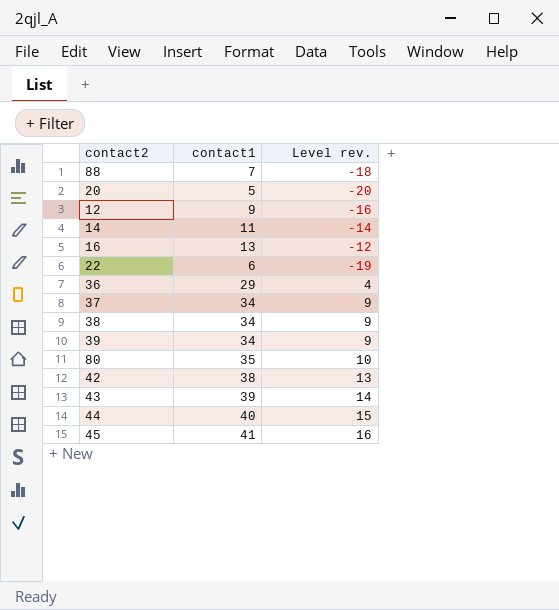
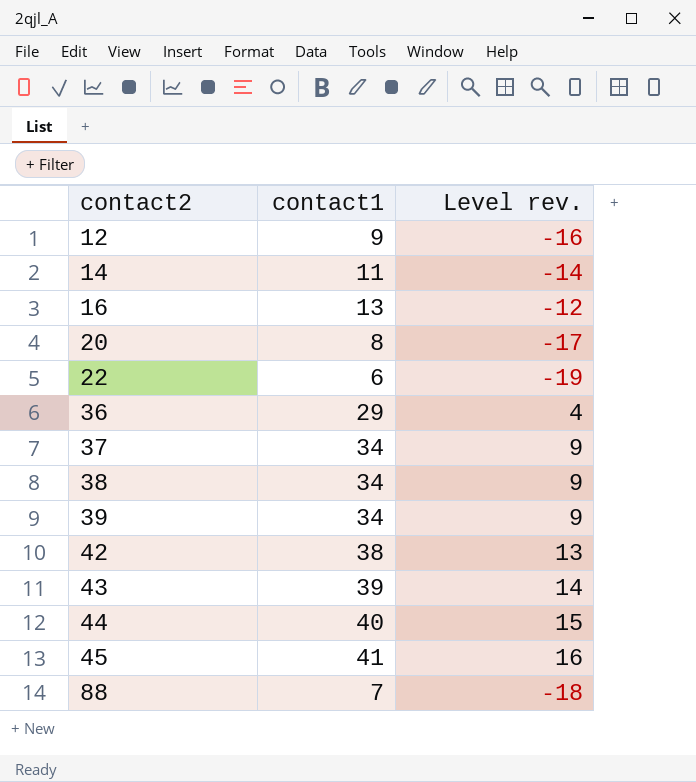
row order: none -> contact2 ascending
row 80: 35 | 10 -> none
20 | contact1: 5 -> 8
20 | Level rev.: -20 -> -17

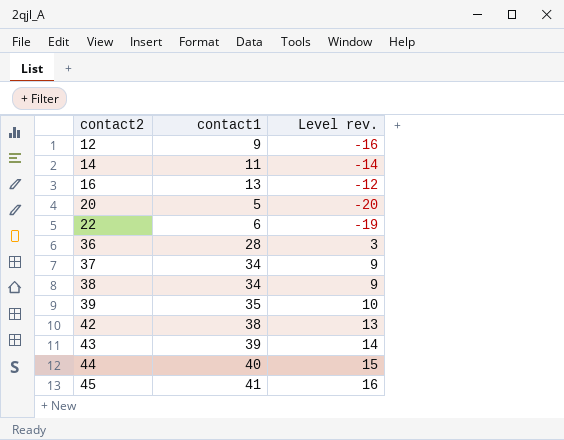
row 88: 7 | -18 -> none
20 | contact1: 8 -> 5
20 | Level rev.: -17 -> -20
36 | contact1: 29 -> 28
36 | Level rev.: 4 -> 3
39 | contact1: 34 -> 35
39 | Level rev.: 9 -> 10

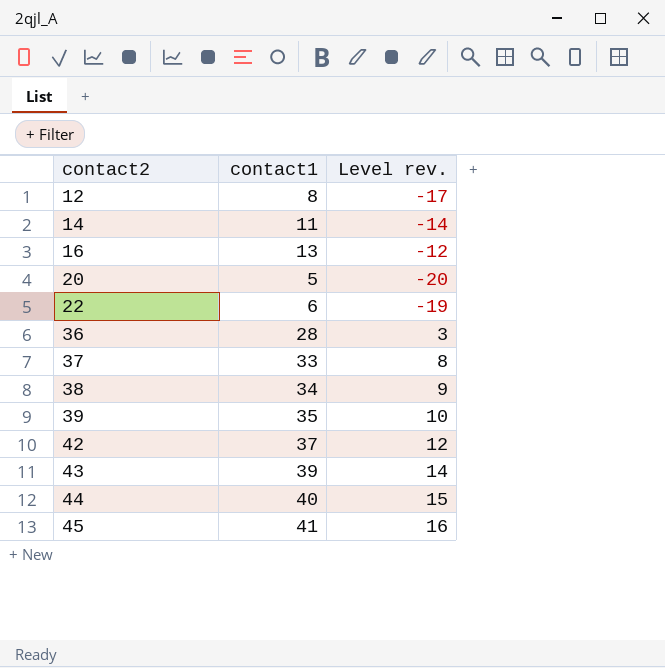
12 | contact1: 9 -> 8
12 | Level rev.: -16 -> -17
37 | contact1: 34 -> 33
37 | Level rev.: 9 -> 8
42 | contact1: 38 -> 37
42 | Level rev.: 13 -> 12

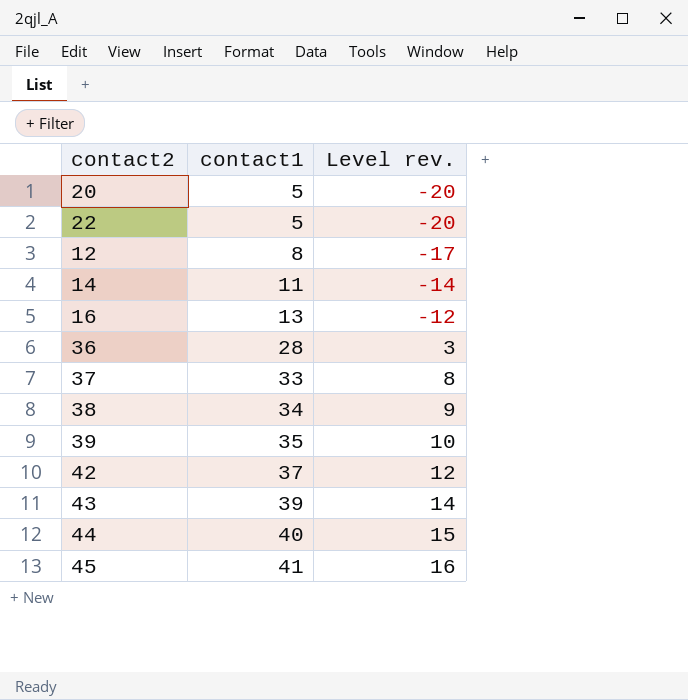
row order: contact2 ascending -> contact1 ascending
22 | contact1: 6 -> 5
22 | Level rev.: -19 -> -20

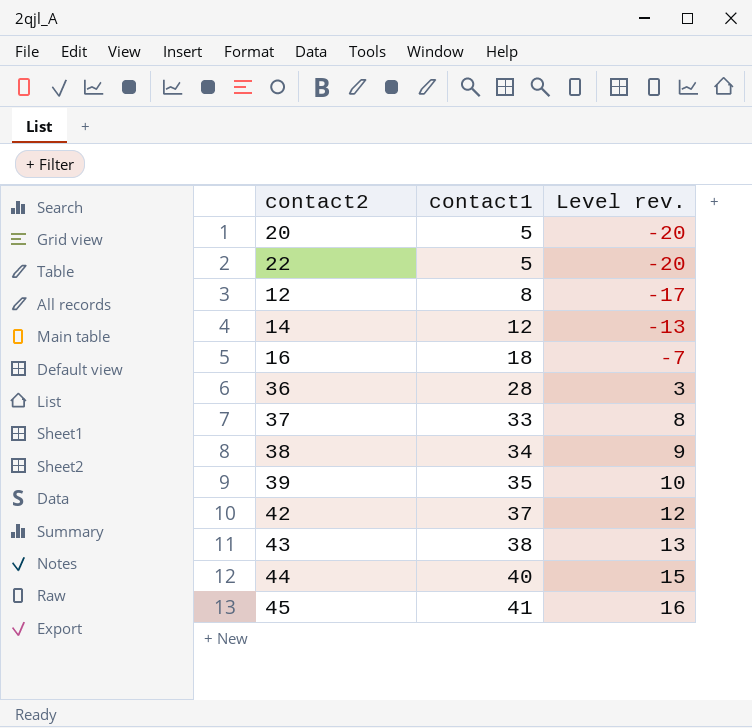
14 | contact1: 11 -> 12
14 | Level rev.: -14 -> -13
16 | contact1: 13 -> 18
16 | Level rev.: -12 -> -7
43 | contact1: 39 -> 38
43 | Level rev.: 14 -> 13

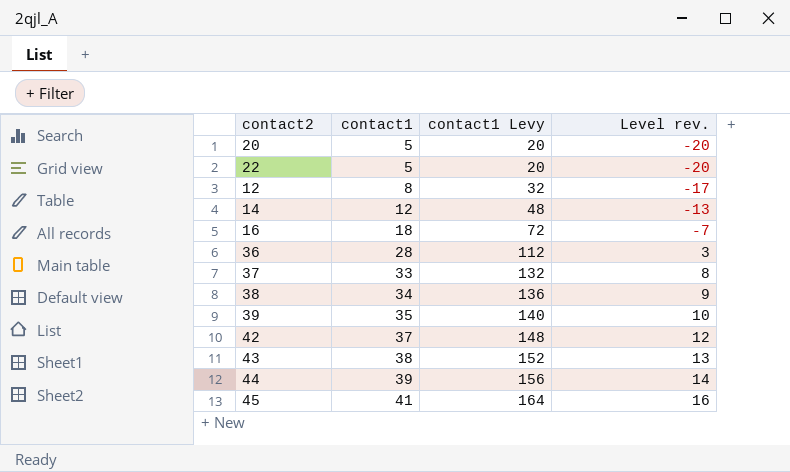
column contact1 Levy | formula: none -> [contact1] * 4
44 | contact1: 40 -> 39
44 | Level rev.: 15 -> 14

